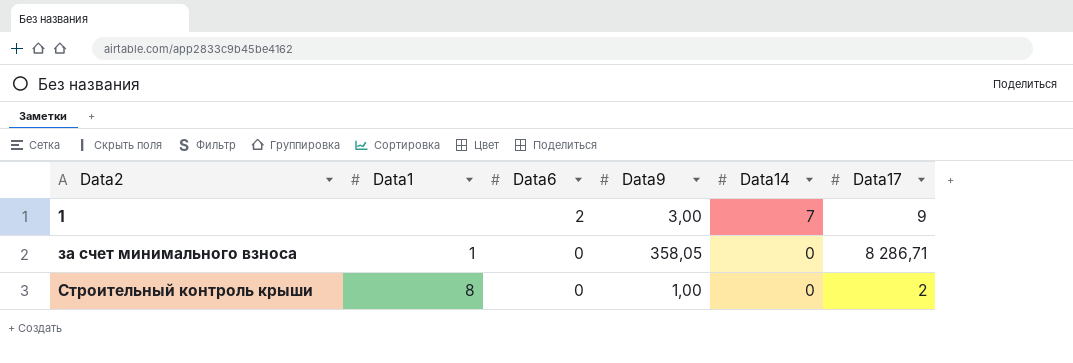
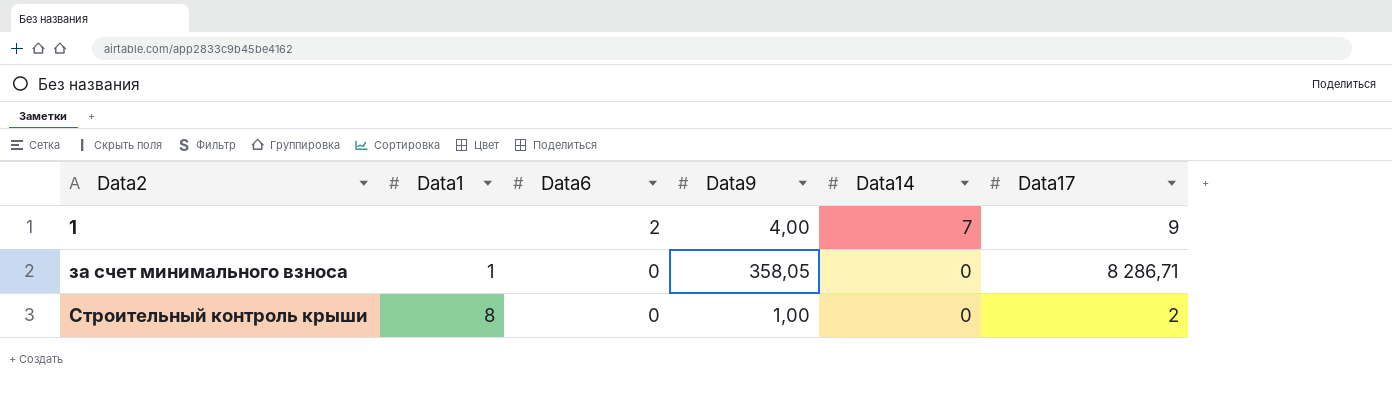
1 | Data9: 3,00 -> 4,00

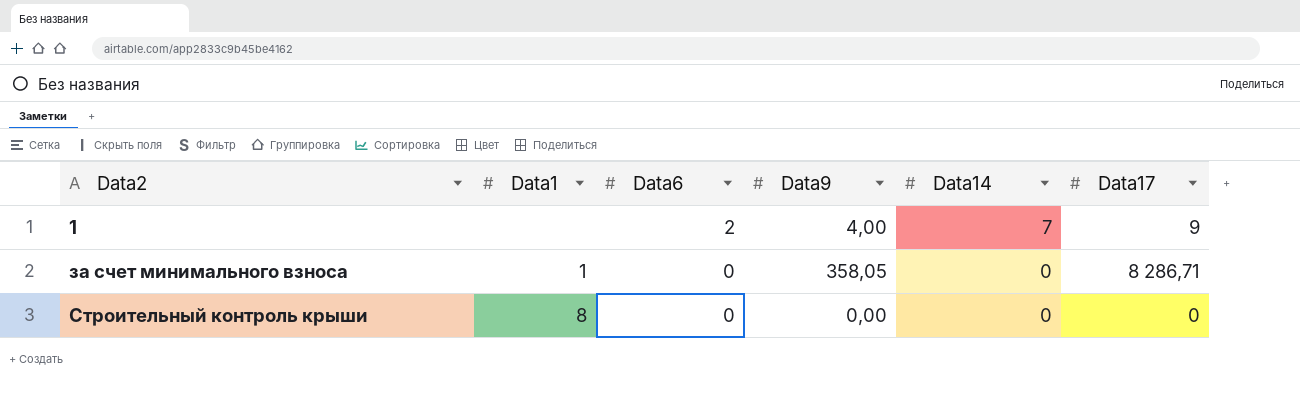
Строительный контроль крыши | Data9: 1,00 -> 0,00
Строительный контроль крыши | Data17: 2 -> 0

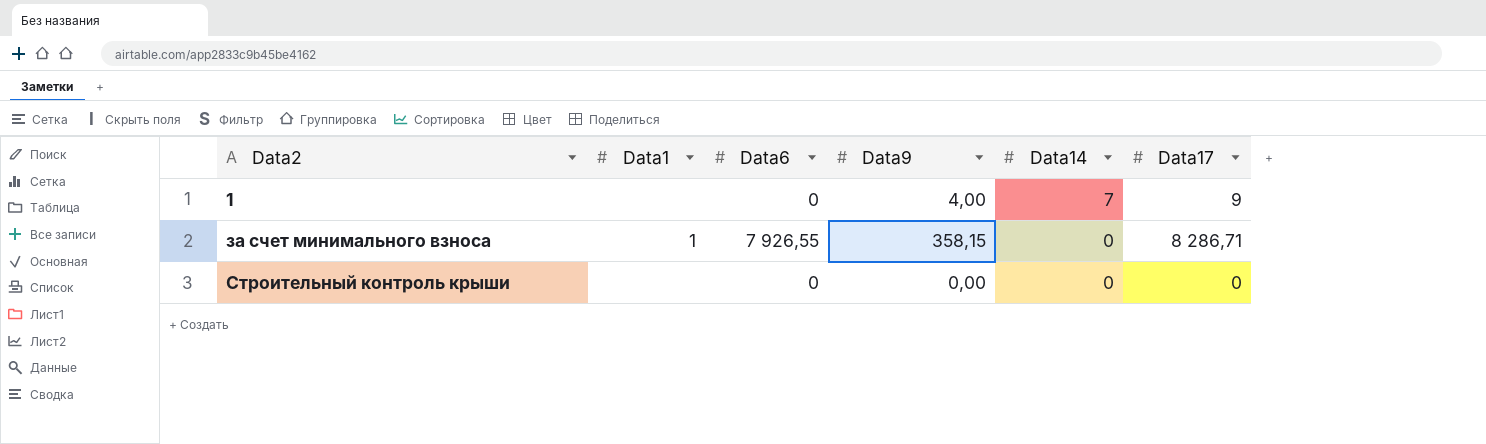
1 | Data6: 2 -> 0
за счет минимального взноса | Data6: 0 -> 7 926,55
за счет минимального взноса | Data9: 358,05 -> 358,15
Строительный контроль крыши | Data1: 8 -> none

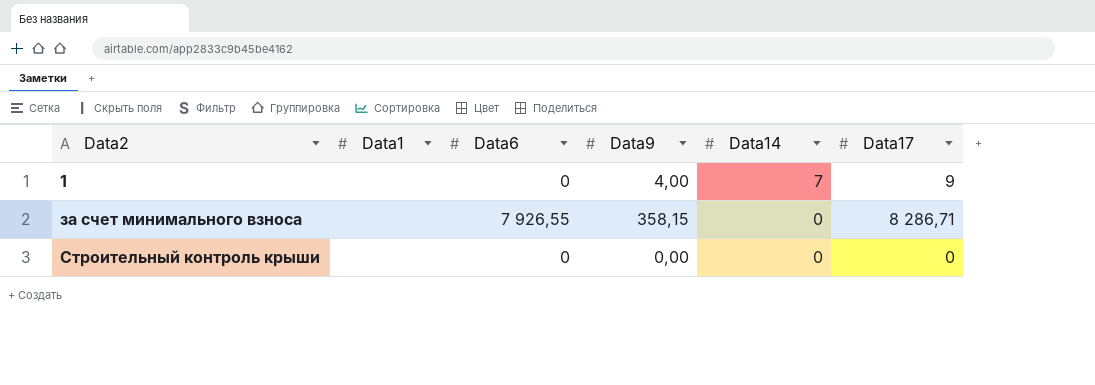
за счет минимального взноса | Data1: 1 -> none

